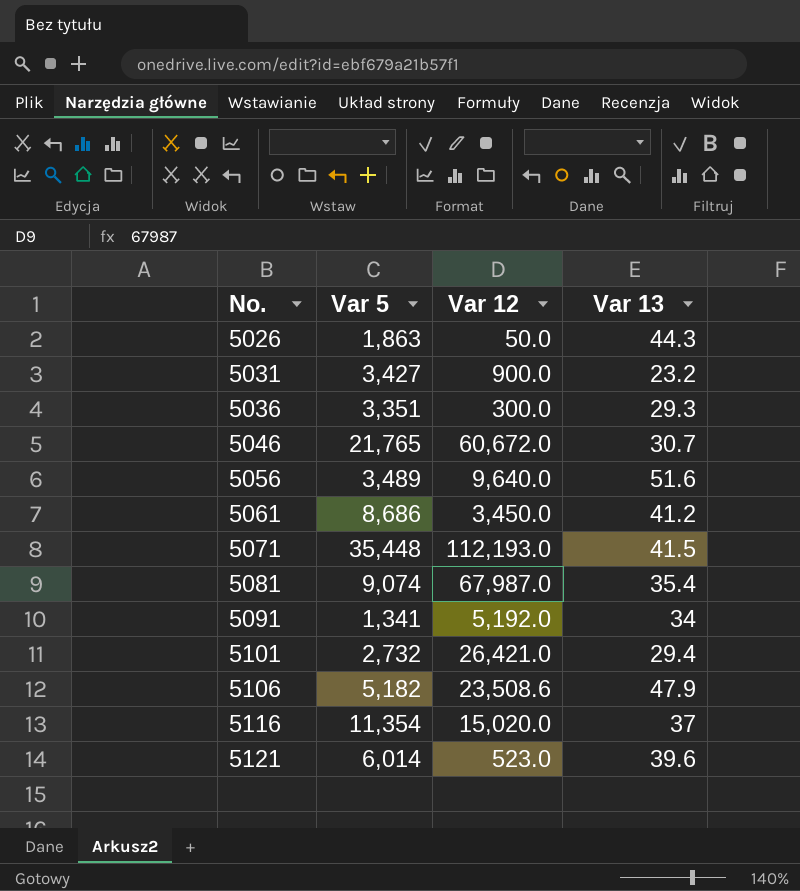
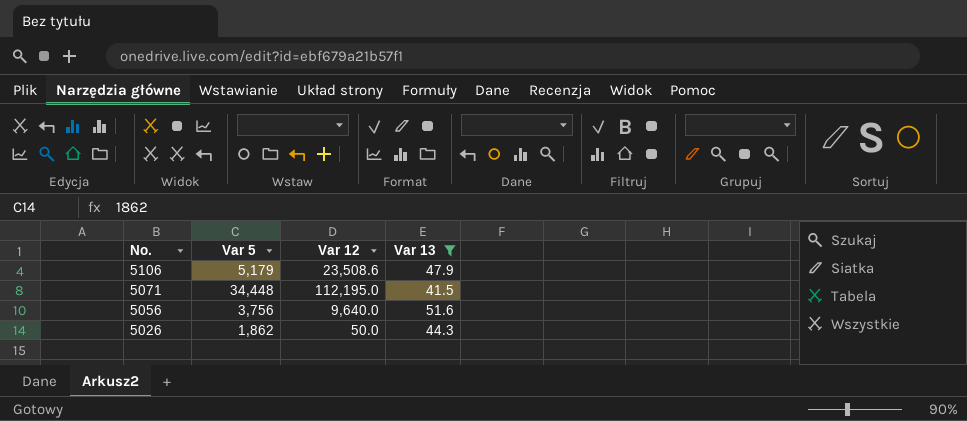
filter: none -> Var 13 >= 41.5
row order: No. ascending -> No. descending
5106 | Var 5: 5,182 -> 5,179
5071 | Var 5: 35,448 -> 34,448
5071 | Var 12: 112,193.0 -> 112,195.0
5056 | Var 5: 3,489 -> 3,756
5026 | Var 5: 1,863 -> 1,862

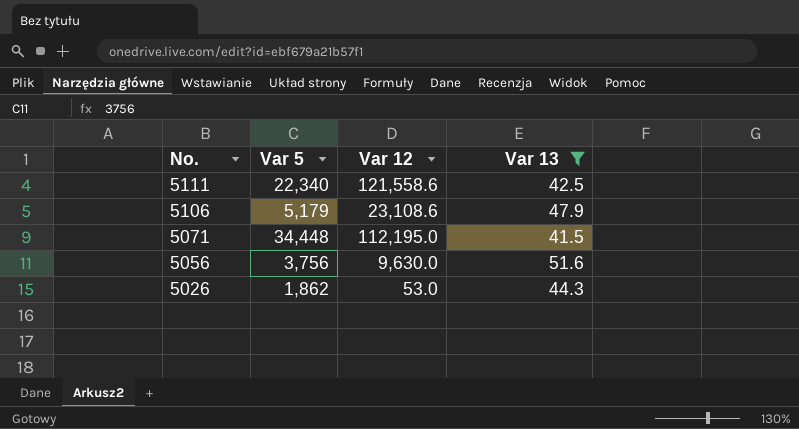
row 5111: none -> 22,340 | 121,558.6 | 42.5
5106 | Var 12: 23,508.6 -> 23,108.6
5056 | Var 12: 9,640.0 -> 9,630.0
5026 | Var 12: 50.0 -> 53.0

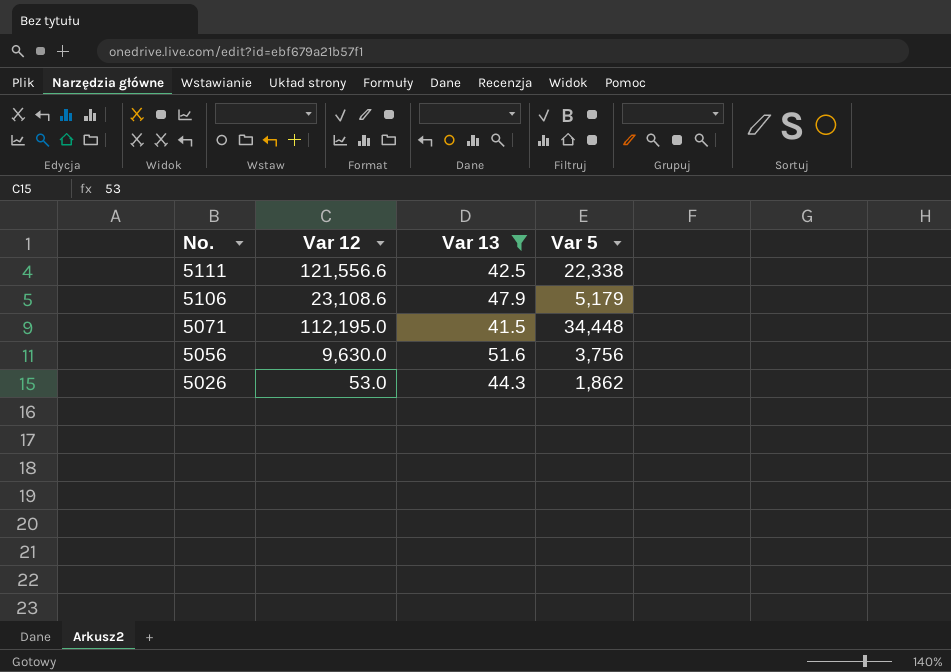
column Var 5 | position: 2 -> 4
5111 | Var 12: 121,558.6 -> 121,556.6
5111 | Var 5: 22,340 -> 22,338

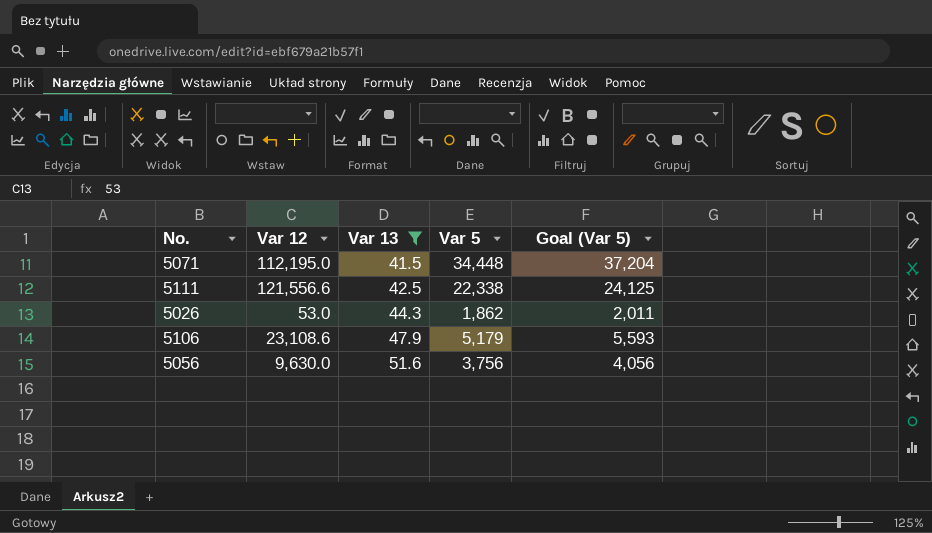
row order: No. descending -> Var 13 ascending
column Goal (Var 5) | formula: none -> [Var 5] * 1.08

